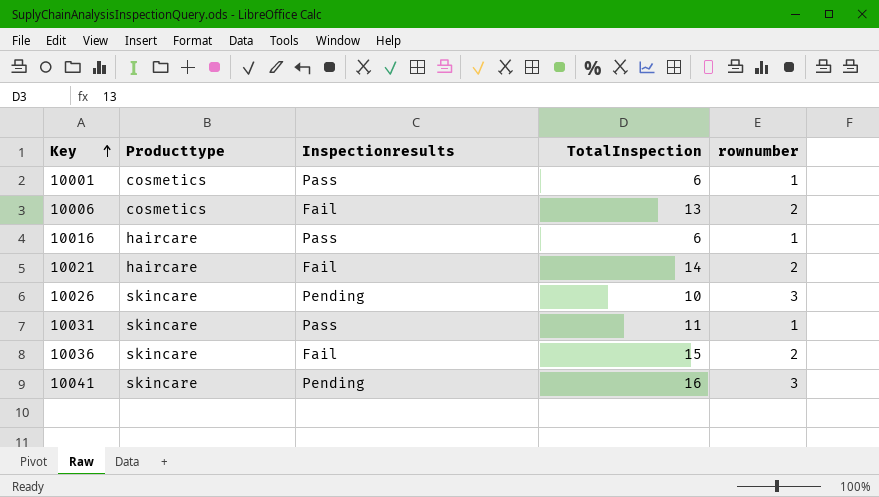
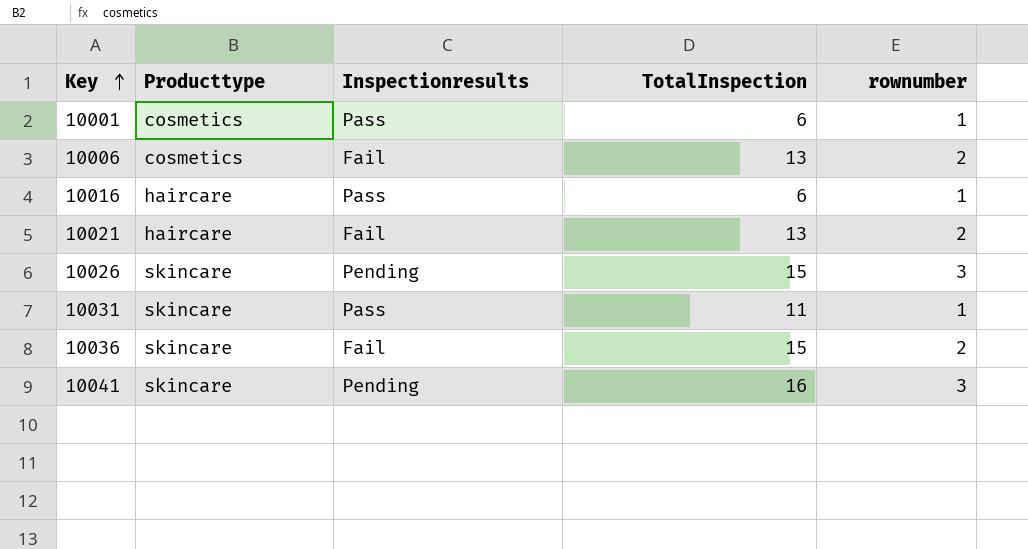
10021 | TotalInspection: 14 -> 13
10026 | TotalInspection: 10 -> 15

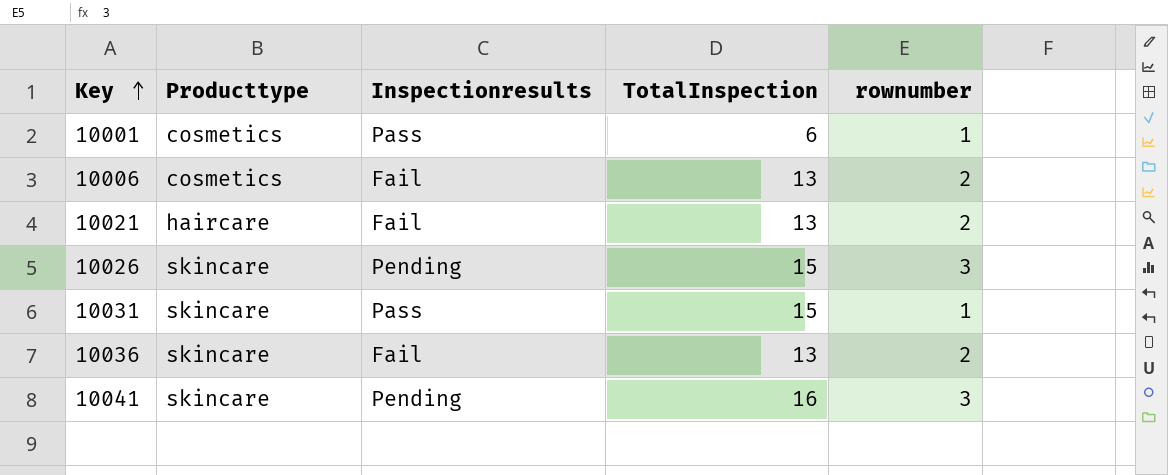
row 10016: haircare | Pass | 6 | 1 -> none
10031 | TotalInspection: 11 -> 15
10036 | TotalInspection: 15 -> 13

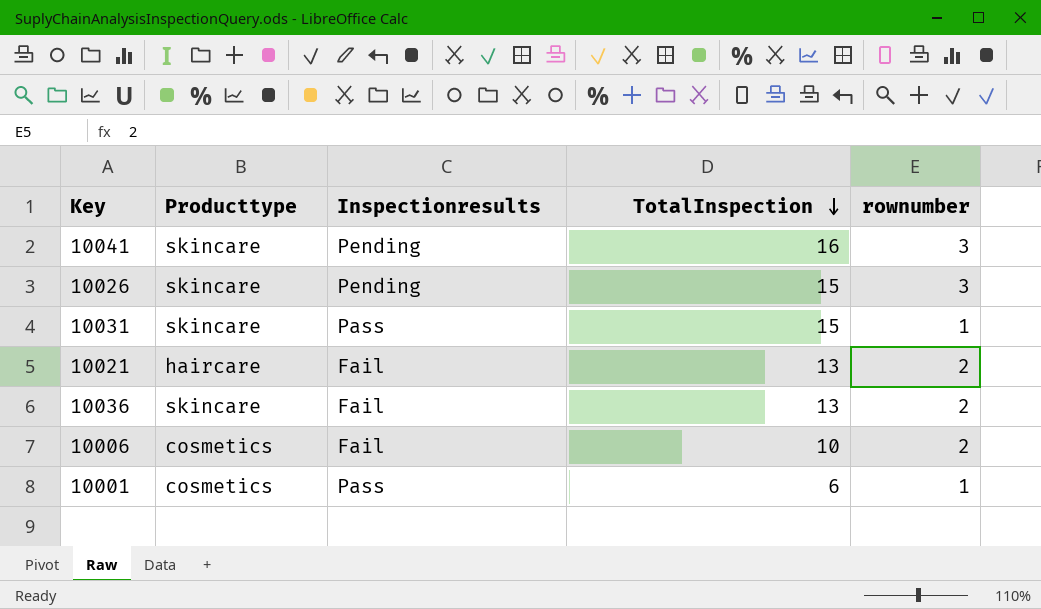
row order: Key ascending -> TotalInspection descending
10006 | TotalInspection: 13 -> 10

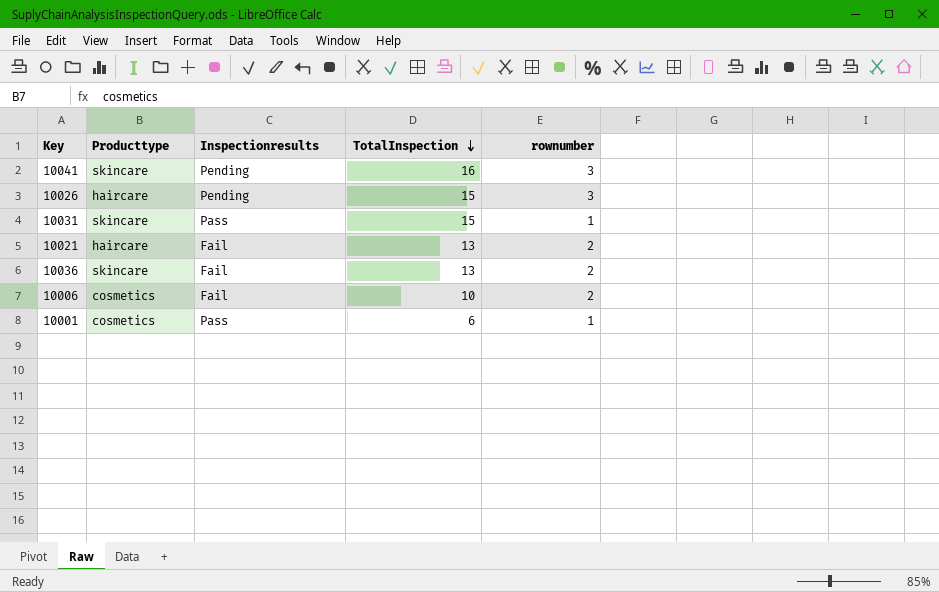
10026 | Producttype: skincare -> haircare

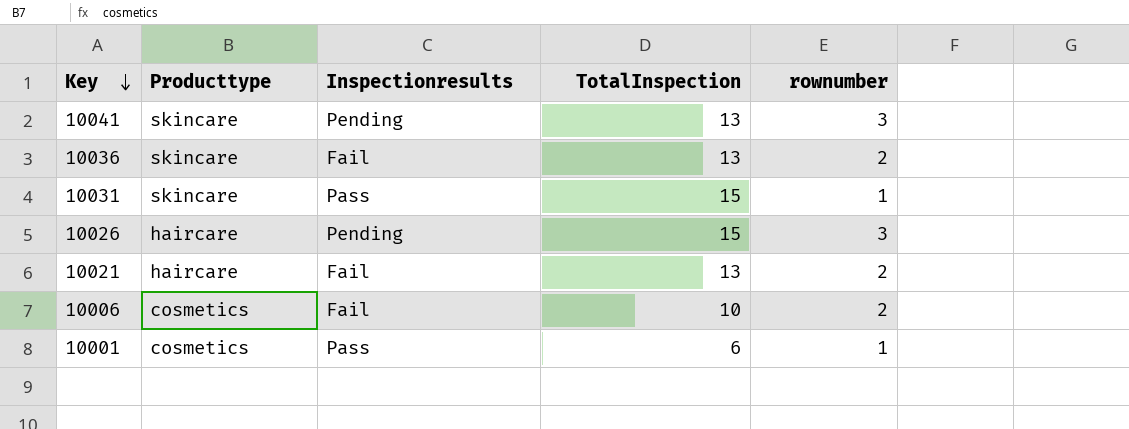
row order: TotalInspection descending -> Key descending
10041 | TotalInspection: 16 -> 13

